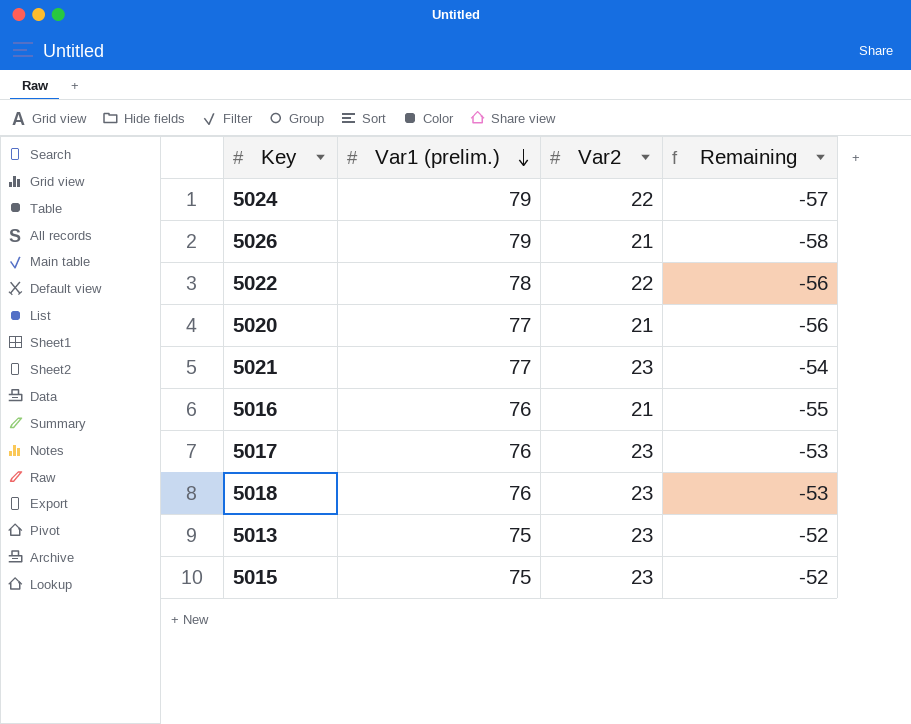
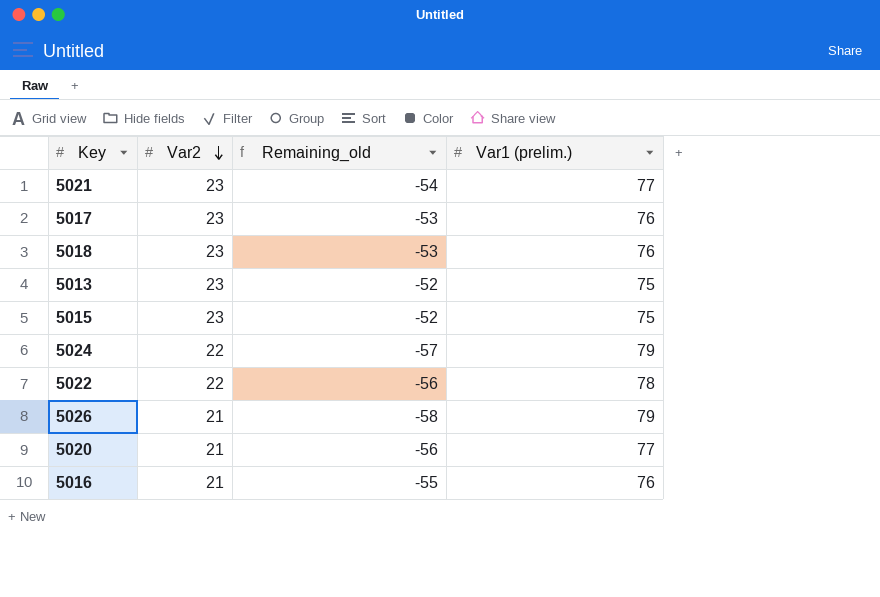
row order: Var1 (prelim.) descending -> Var2 descending
column name: Remaining -> Remaining_old
column Var1 (prelim.) | position: 2 -> 4

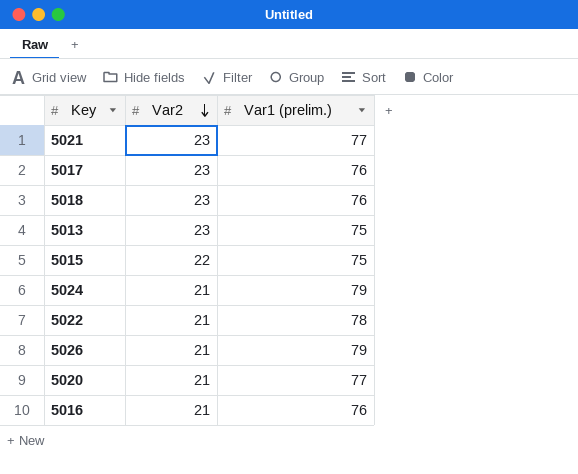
column Remaining_old | formula: [Var2] - [Var1 (prelim.)] -> none
5015 | Var2: 23 -> 22
5024 | Var2: 22 -> 21
5022 | Var2: 22 -> 21

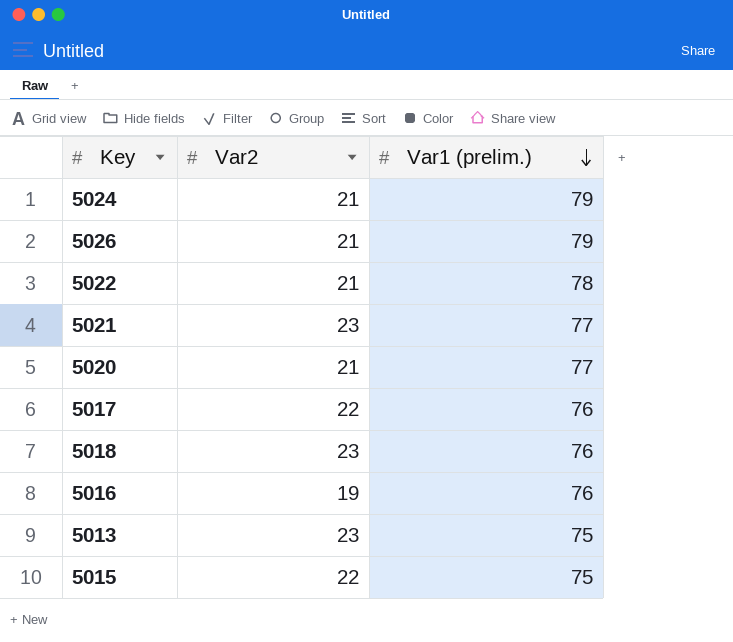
row order: Var2 descending -> Var1 (prelim.) descending
5017 | Var2: 23 -> 22
5016 | Var2: 21 -> 19

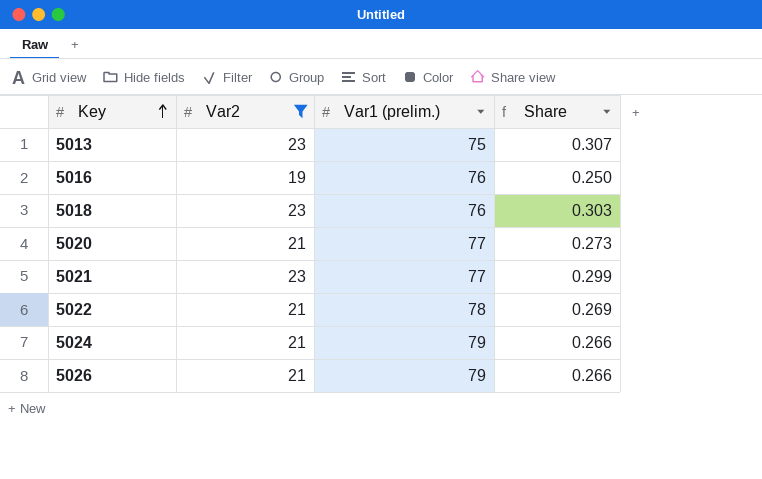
filter: none -> Var2 != 22
row order: Var1 (prelim.) descending -> Key ascending
column Share | formula: none -> [Var2] / [Var1 (prelim.)]

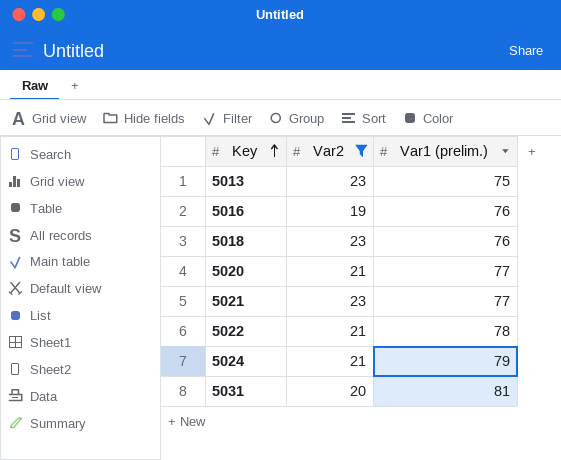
column Share | formula: [Var2] / [Var1 (prelim.)] -> none
row 5026: 21 | 79 | 0.266 -> none
row 5031: none -> 20 | 81

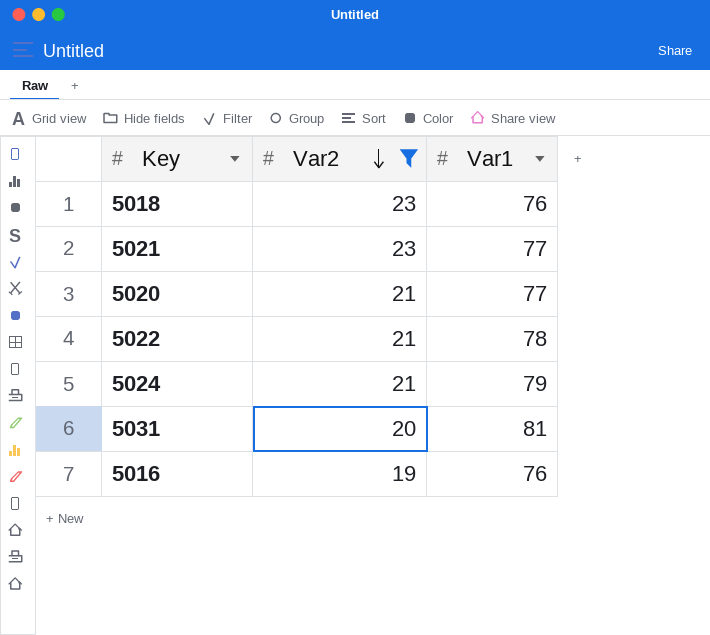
row order: Key ascending -> Var2 descending
column name: Var1 (prelim.) -> Var1
row 5013: 23 | 75 -> none

